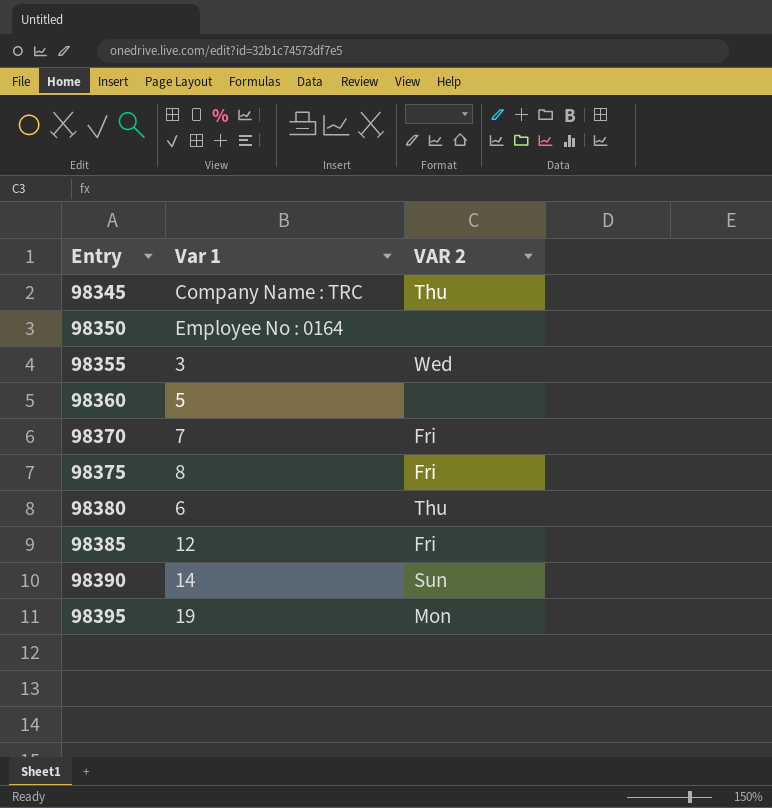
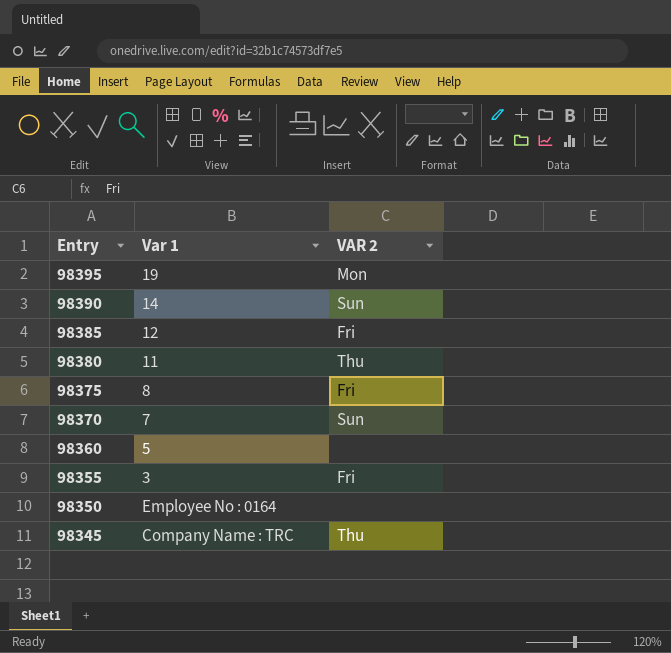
row order: Entry ascending -> Entry descending
98380 | Var 1: 6 -> 11
98370 | VAR 2: Fri -> Sun
98355 | VAR 2: Wed -> Fri

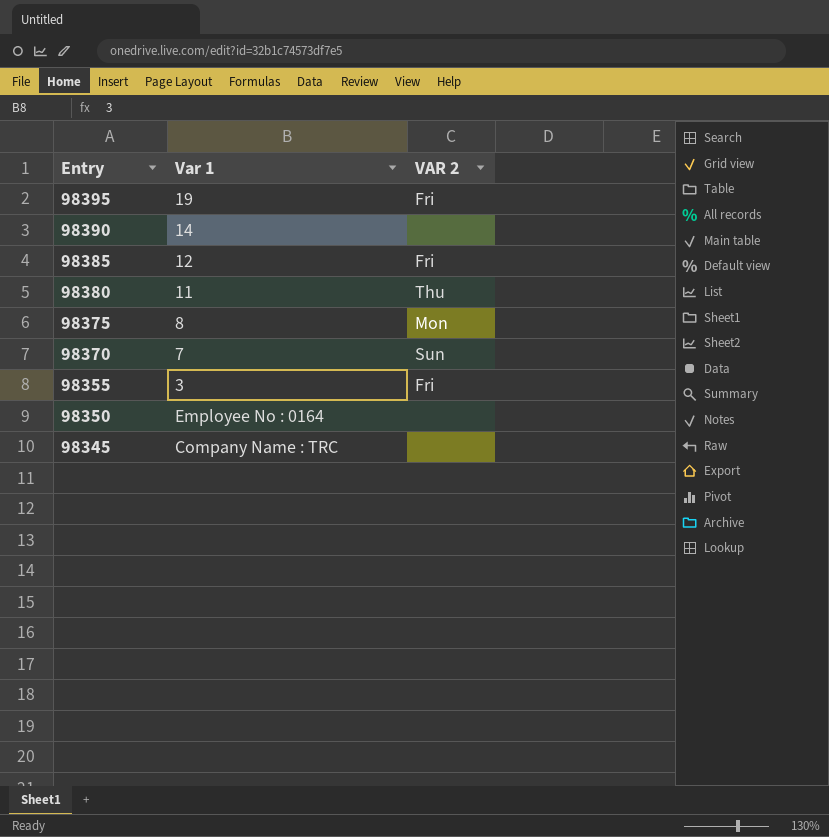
row 98360: 5 | none -> none
98395 | VAR 2: Mon -> Fri
98390 | VAR 2: Sun -> none
98375 | VAR 2: Fri -> Mon
98345 | VAR 2: Thu -> none

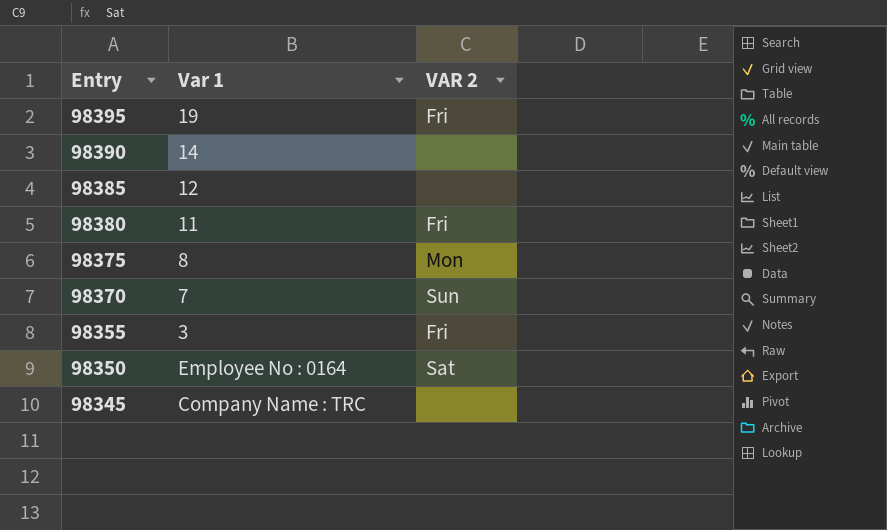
98385 | VAR 2: Fri -> none
98380 | VAR 2: Thu -> Fri
98350 | VAR 2: none -> Sat

